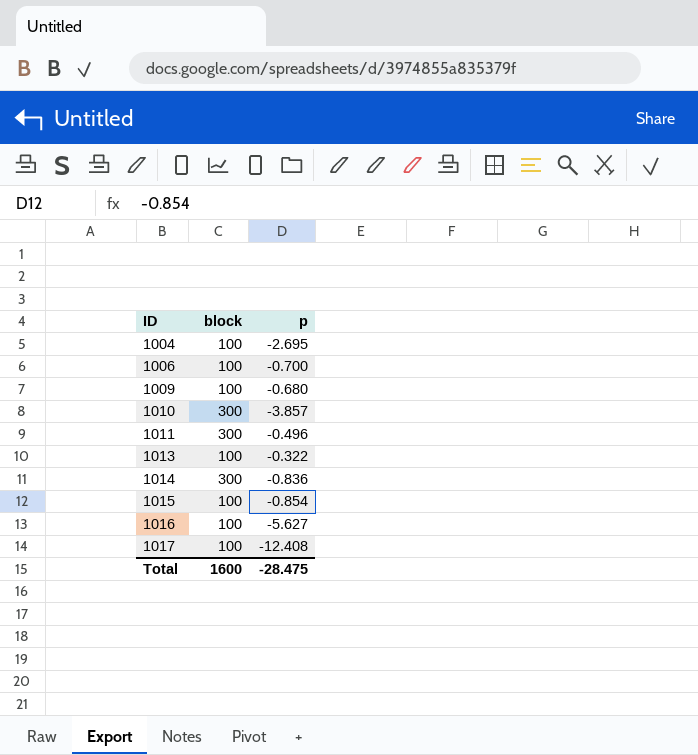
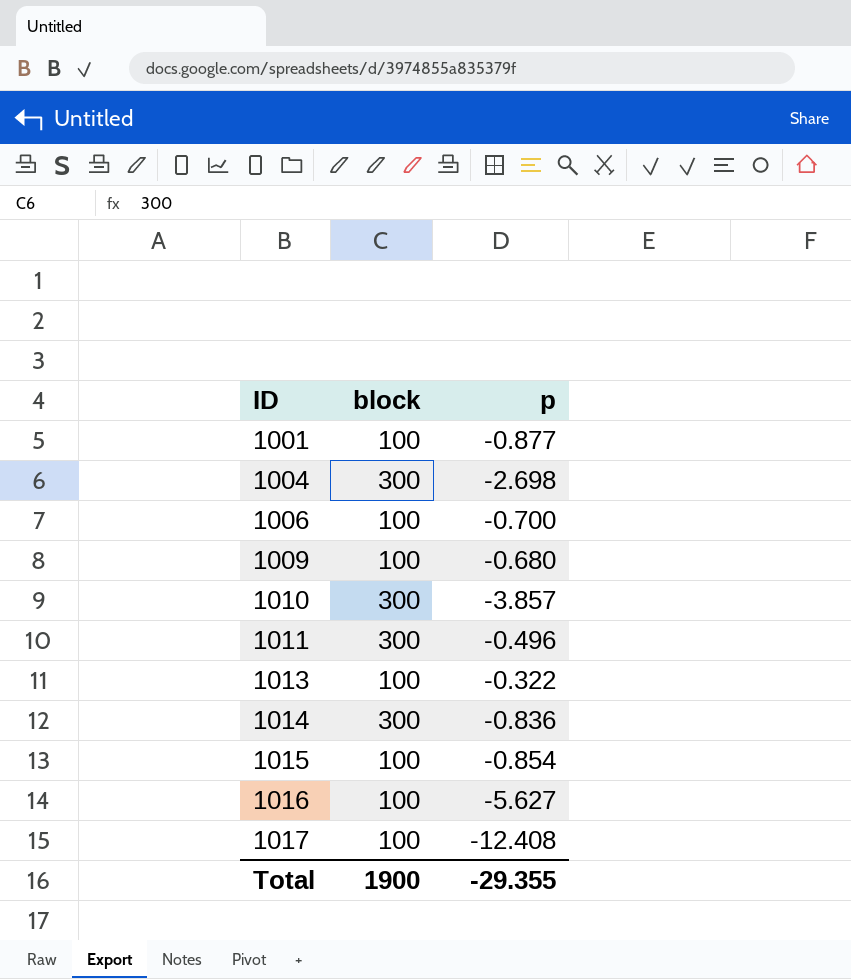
row 1001: none -> 100 | -0.877
1004 | block: 100 -> 300
1004 | p: -2.695 -> -2.698
Total | block: 1600 -> 1900
Total | p: -28.475 -> -29.355

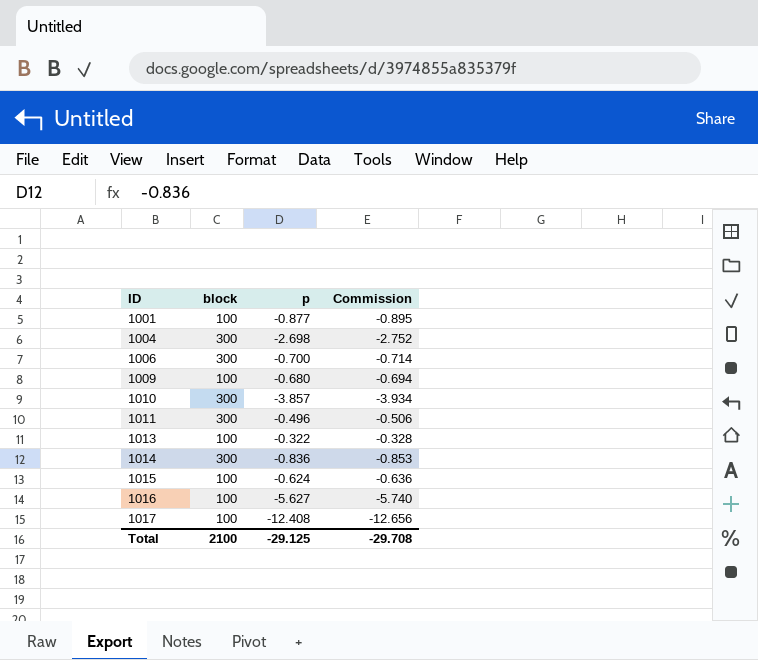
column Commission | formula: none -> [p] * 1.02
1006 | block: 100 -> 300
1015 | p: -0.854 -> -0.624
Total | block: 1900 -> 2100
Total | p: -29.355 -> -29.125

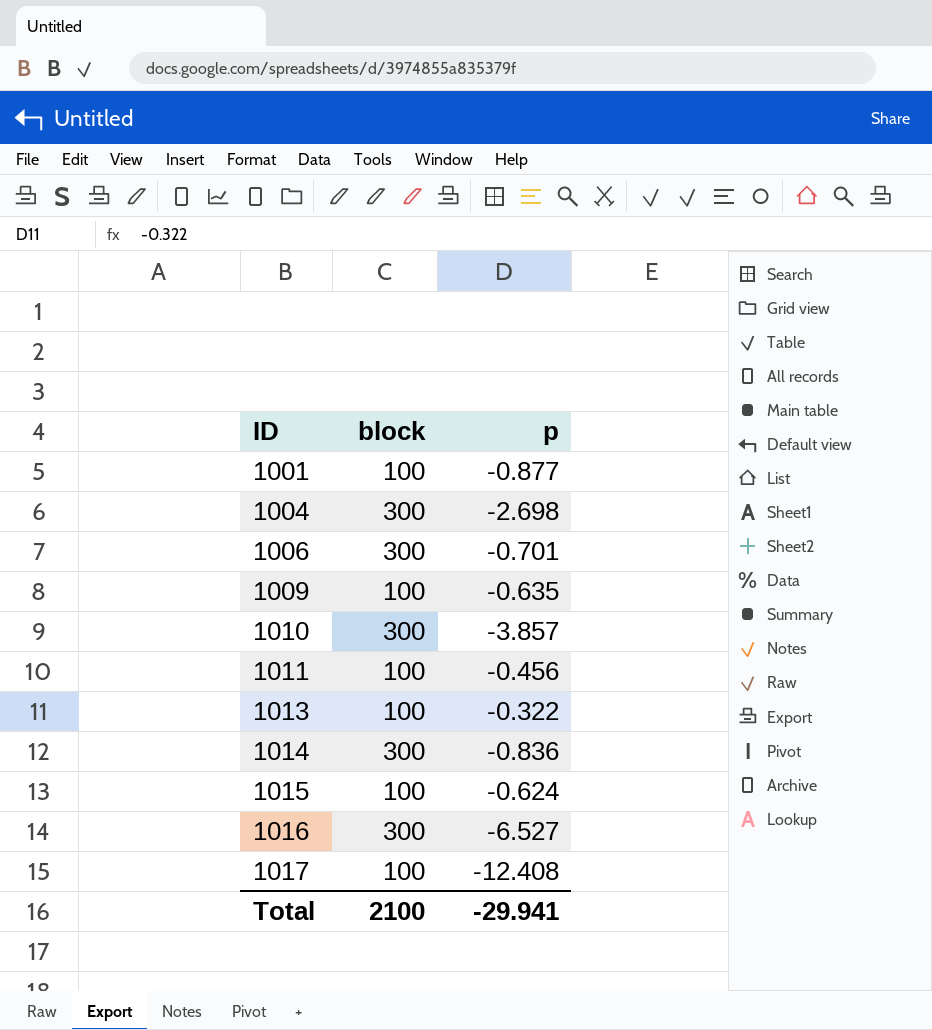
column Commission | formula: [p] * 1.02 -> none
1006 | p: -0.700 -> -0.701
1009 | p: -0.680 -> -0.635
1011 | block: 300 -> 100
1011 | p: -0.496 -> -0.456
1016 | block: 100 -> 300
1016 | p: -5.627 -> -6.527
Total | p: -29.125 -> -29.941

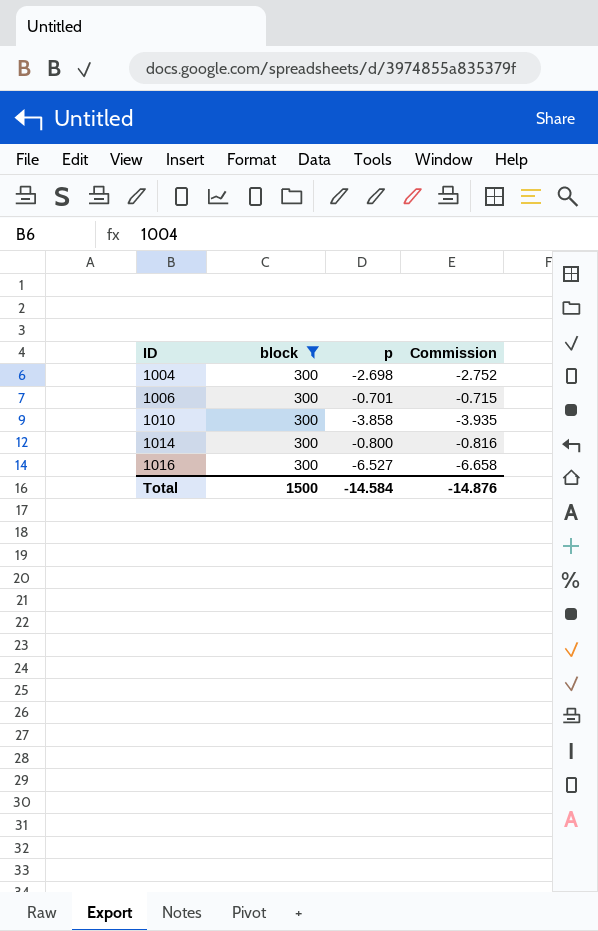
filter: none -> block = 300
column Commission | formula: none -> [p] * 1.02
1010 | p: -3.857 -> -3.858
1014 | p: -0.836 -> -0.800
Total | block: 2100 -> 1500
Total | p: -29.941 -> -14.584

